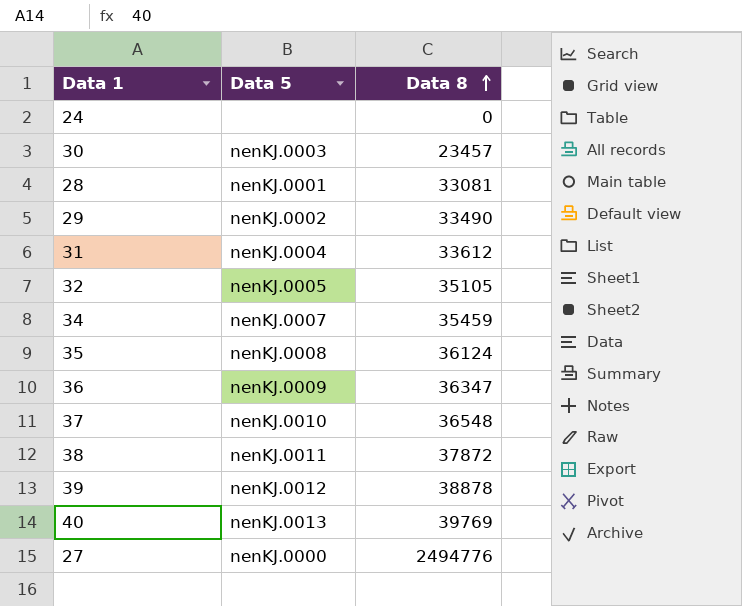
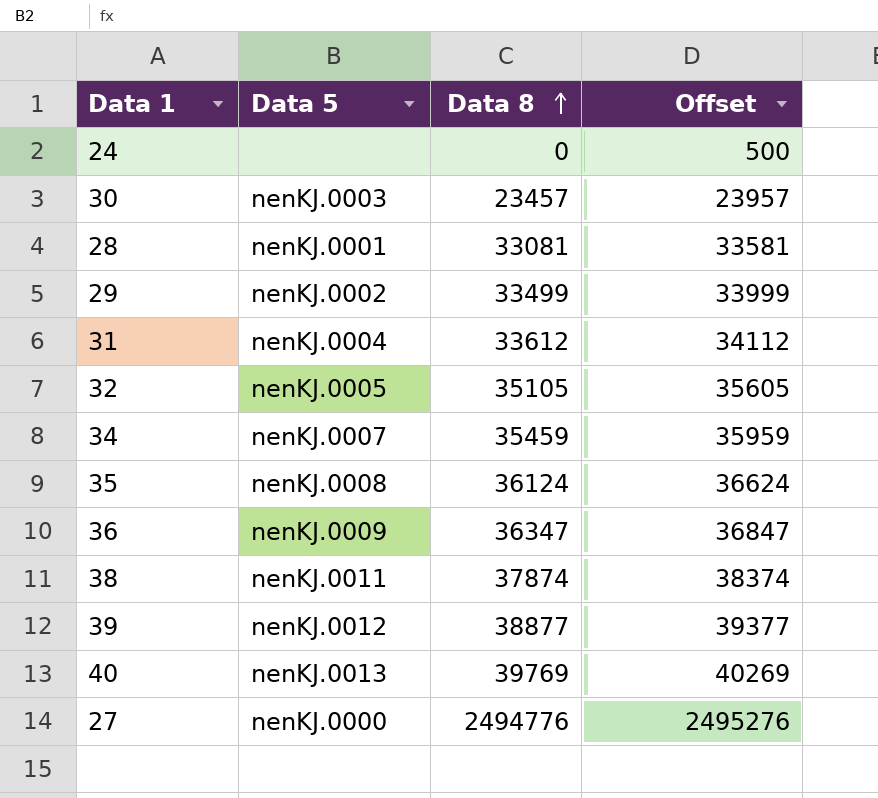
column Offset | formula: none -> [Data 8] + 500
row 37: nenKJ.0010 | 36548 -> none
29 | Data 8: 33490 -> 33499
38 | Data 8: 37872 -> 37874
39 | Data 8: 38878 -> 38877

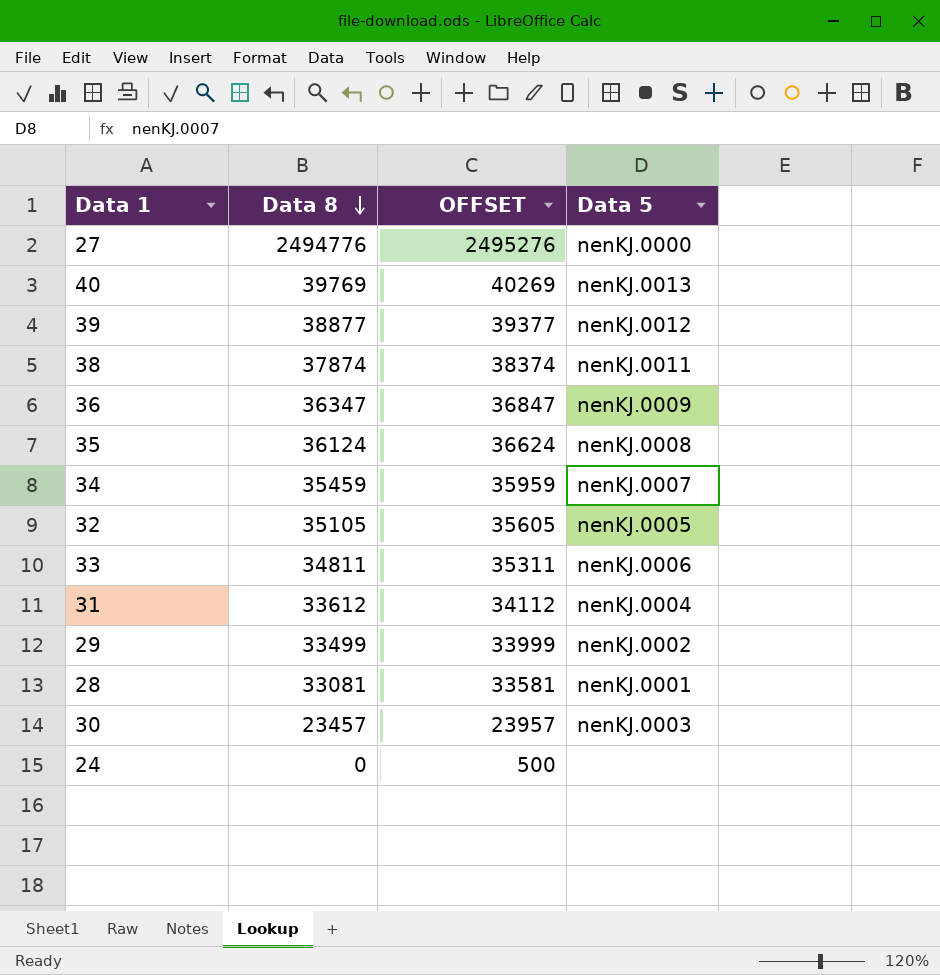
row order: Data 8 ascending -> Data 8 descending
column name: Offset -> OFFSET
column Data 5 | position: 2 -> 4
row 33: none -> 34811 | 35311 | nenKJ.0006

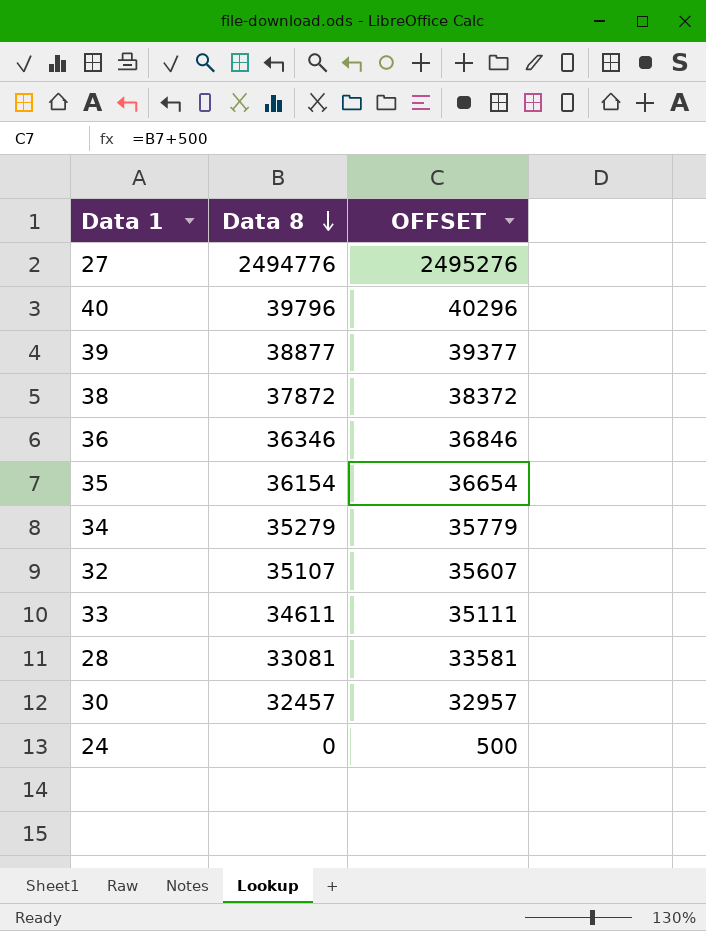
column Data 5 | position: 4 -> none
row 31: 33612 | 34112 | nenKJ.0004 -> none
row 29: 33499 | 33999 | nenKJ.0002 -> none
40 | Data 8: 39769 -> 39796
40 | OFFSET: 40269 -> 40296
38 | Data 8: 37874 -> 37872
38 | OFFSET: 38374 -> 38372
36 | Data 8: 36347 -> 36346
36 | OFFSET: 36847 -> 36846
35 | Data 8: 36124 -> 36154
35 | OFFSET: 36624 -> 36654
34 | Data 8: 35459 -> 35279
34 | OFFSET: 35959 -> 35779
32 | Data 8: 35105 -> 35107
32 | OFFSET: 35605 -> 35607
33 | Data 8: 34811 -> 34611
33 | OFFSET: 35311 -> 35111
30 | Data 8: 23457 -> 32457
30 | OFFSET: 23957 -> 32957

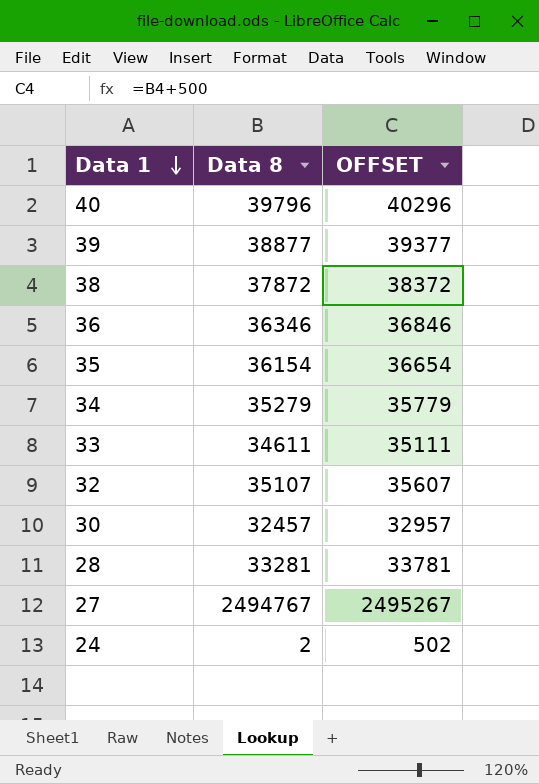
row order: Data 8 descending -> Data 1 descending
28 | Data 8: 33081 -> 33281
28 | OFFSET: 33581 -> 33781
27 | Data 8: 2494776 -> 2494767
27 | OFFSET: 2495276 -> 2495267
24 | Data 8: 0 -> 2
24 | OFFSET: 500 -> 502

